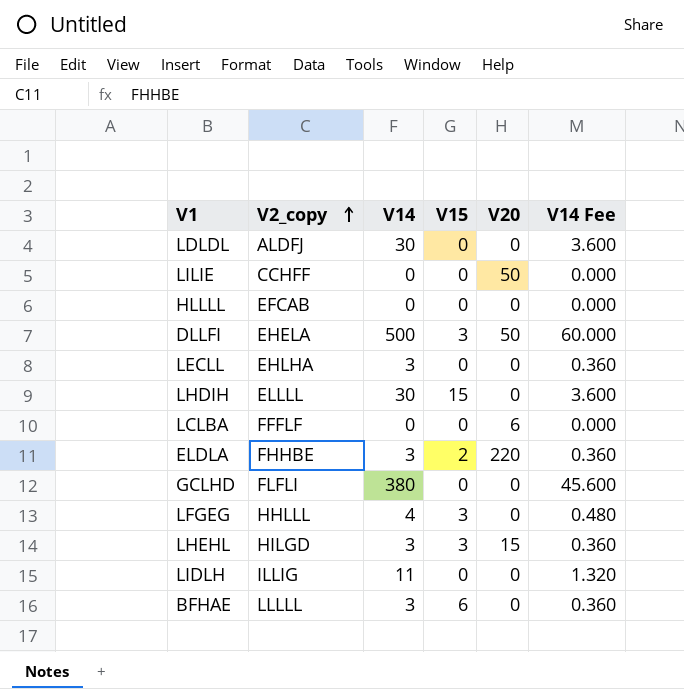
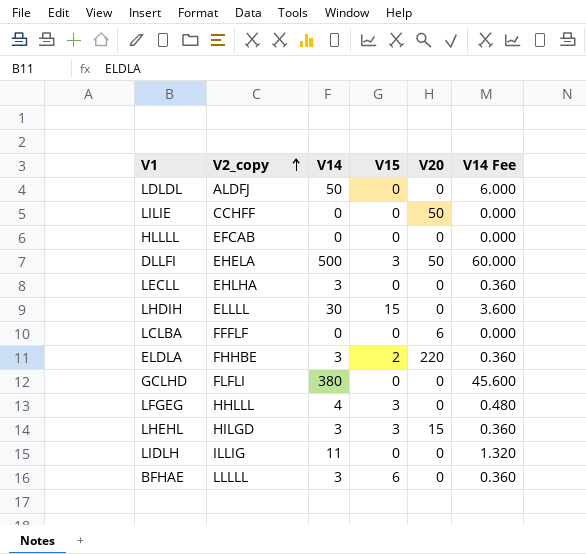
LDLDL | V14: 30 -> 50
LDLDL | V14 Fee: 3.600 -> 6.000

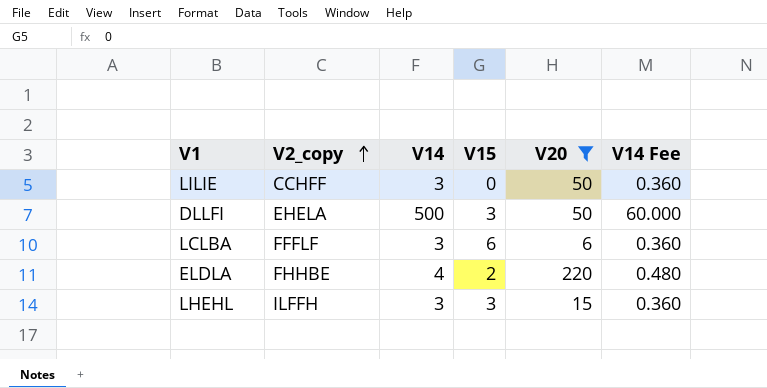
filter: none -> V20 != 0
LILIE | V14: 0 -> 3
LILIE | V14 Fee: 0.000 -> 0.360
LCLBA | V14: 0 -> 3
LCLBA | V15: 0 -> 6
LCLBA | V14 Fee: 0.000 -> 0.360
ELDLA | V14: 3 -> 4
ELDLA | V14 Fee: 0.360 -> 0.480
LHEHL | V2_copy: HILGD -> ILFFH

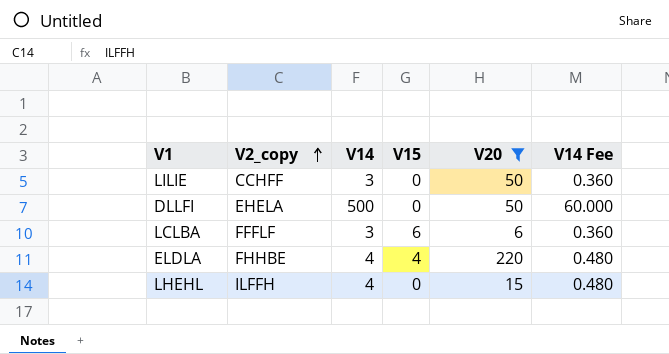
DLLFI | V15: 3 -> 0
ELDLA | V15: 2 -> 4
LHEHL | V14: 3 -> 4
LHEHL | V15: 3 -> 0
LHEHL | V14 Fee: 0.360 -> 0.480

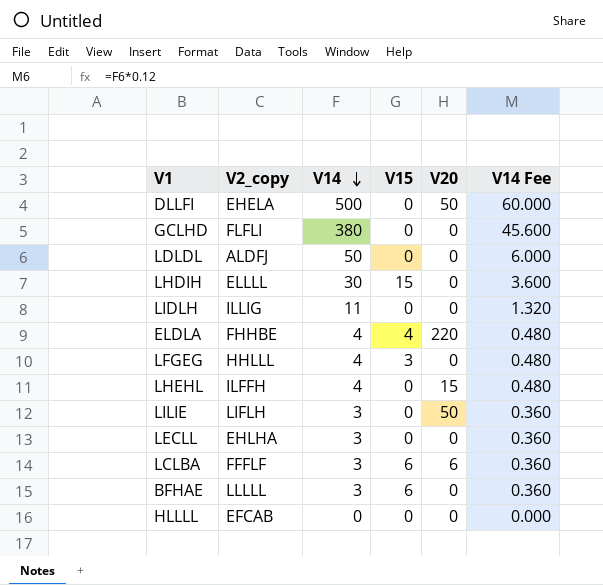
filter: V20 != 0 -> none
row order: V2_copy ascending -> V14 descending
LILIE | V2_copy: CCHFF -> LIFLH

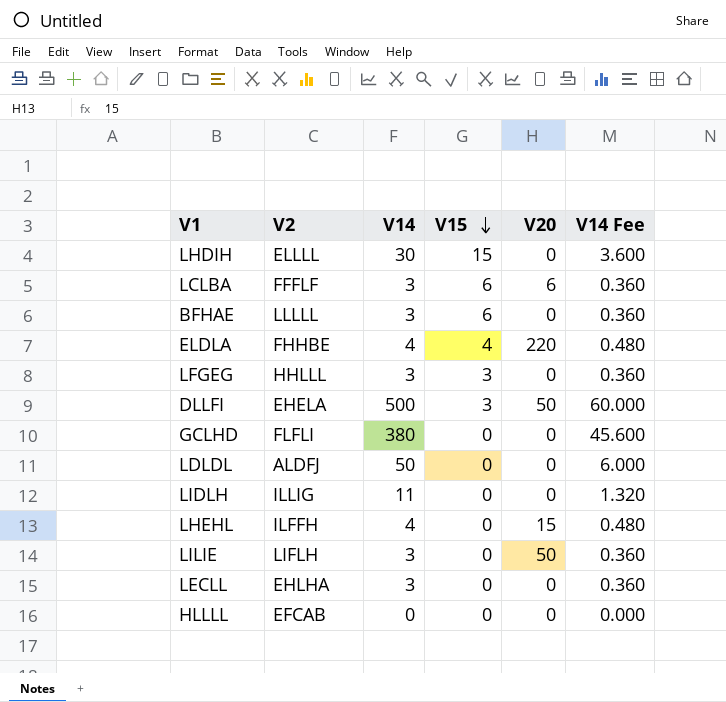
row order: V14 descending -> V15 descending
column name: V2_copy -> V2
LFGEG | V14: 4 -> 3
LFGEG | V14 Fee: 0.480 -> 0.360
DLLFI | V15: 0 -> 3

